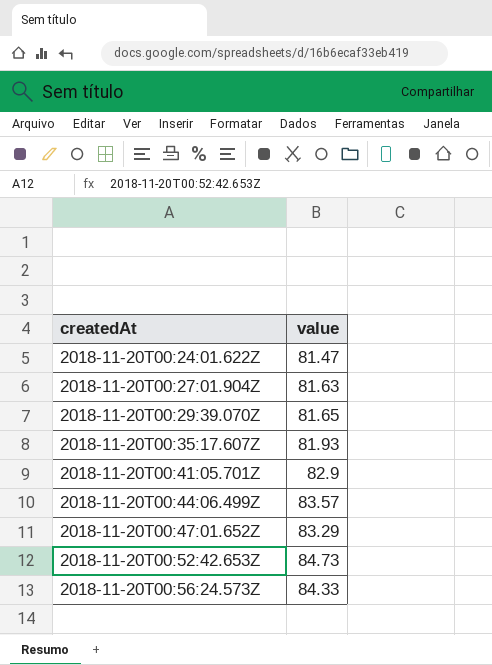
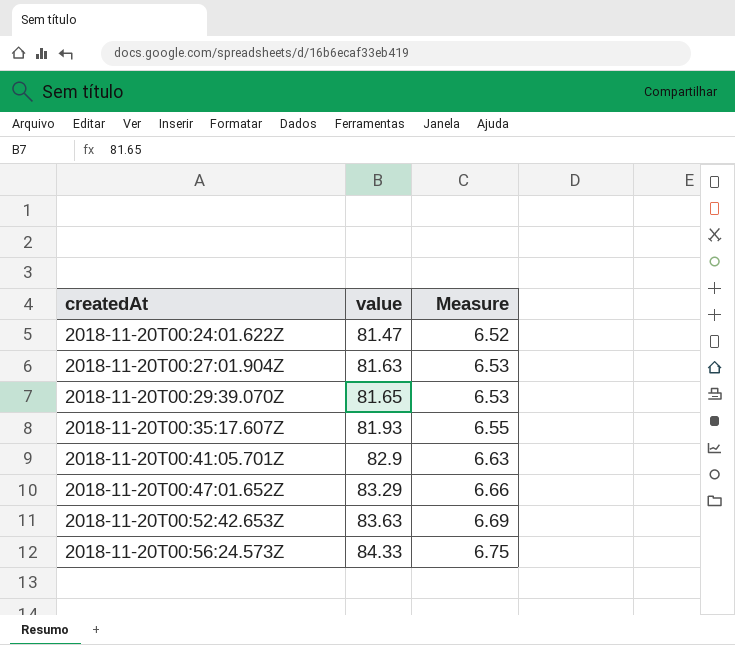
column Measure | formula: none -> [value] * 0.08
row 2018-11-20T00:44:06.499Z: 83.57 -> none
2018-11-20T00:52:42.653Z | value: 84.73 -> 83.63

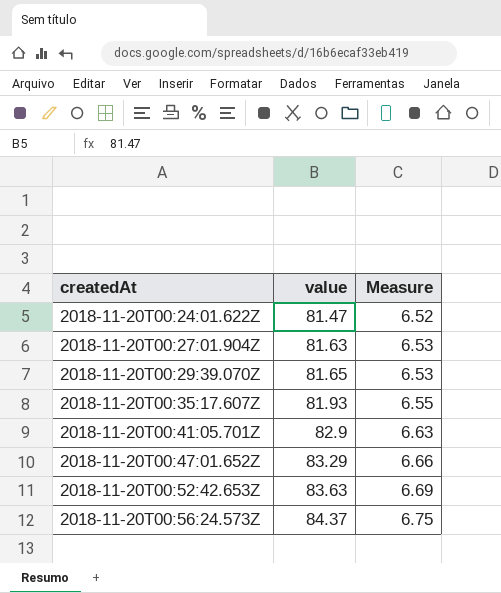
2018-11-20T00:56:24.573Z | value: 84.33 -> 84.37

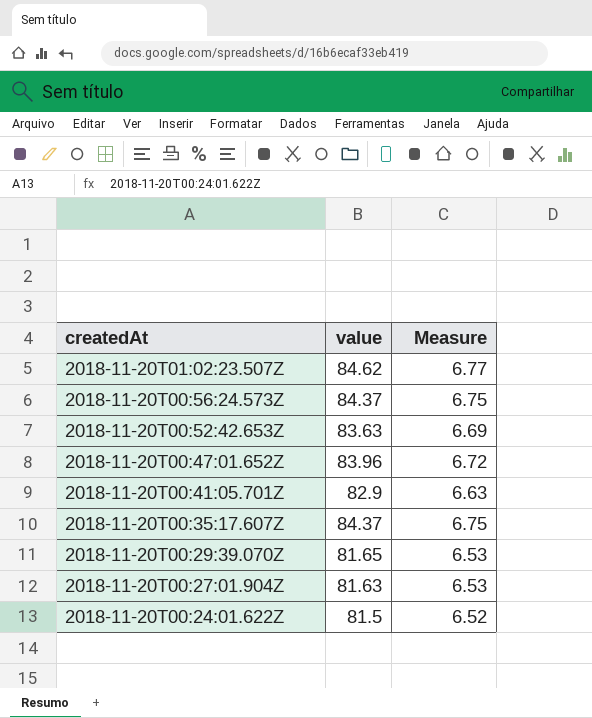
row order: createdAt ascending -> createdAt descending
row 2018-11-20T01:02:23.507Z: none -> 84.62 | 6.77
2018-11-20T00:47:01.652Z | value: 83.29 -> 83.96
2018-11-20T00:47:01.652Z | Measure: 6.66 -> 6.72
2018-11-20T00:35:17.607Z | value: 81.93 -> 84.37
2018-11-20T00:35:17.607Z | Measure: 6.55 -> 6.75
2018-11-20T00:24:01.622Z | value: 81.47 -> 81.5

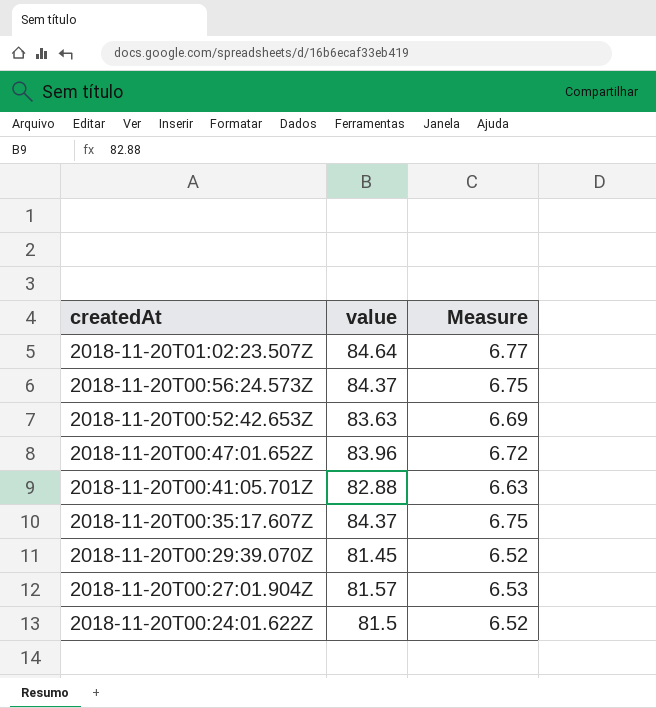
2018-11-20T01:02:23.507Z | value: 84.62 -> 84.64
2018-11-20T00:41:05.701Z | value: 82.9 -> 82.88
2018-11-20T00:29:39.070Z | value: 81.65 -> 81.45
2018-11-20T00:29:39.070Z | Measure: 6.53 -> 6.52
2018-11-20T00:27:01.904Z | value: 81.63 -> 81.57

